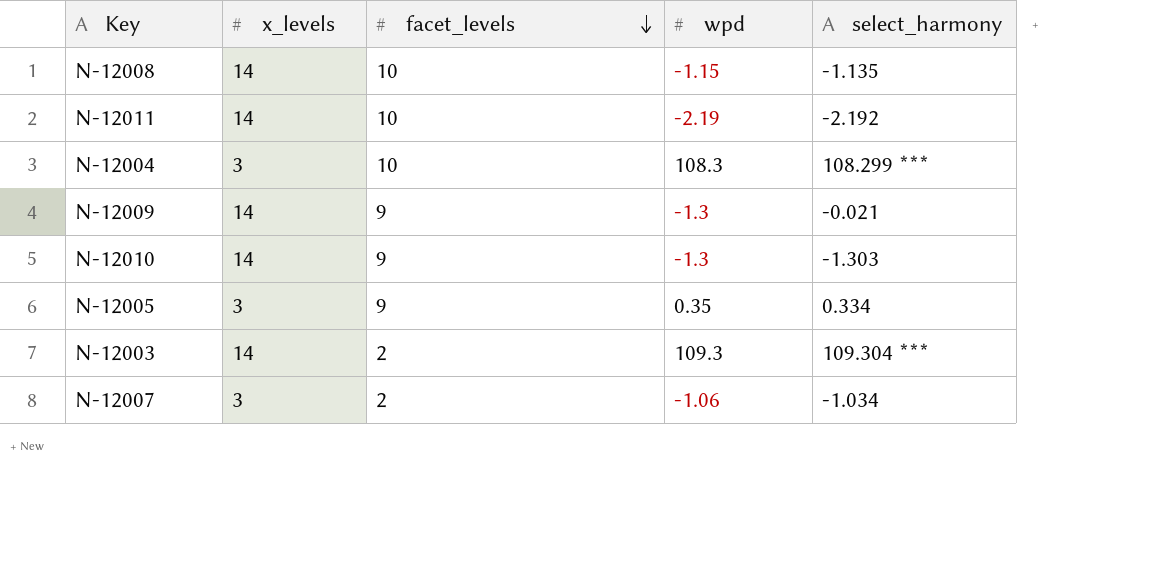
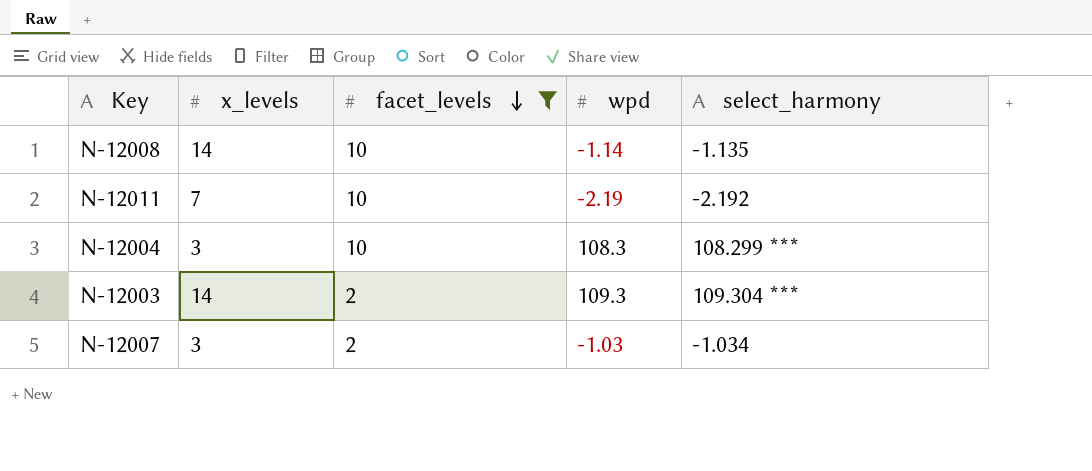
filter: none -> facet_levels != 9
N-12008 | wpd: -1.15 -> -1.14
N-12011 | x_levels: 14 -> 7
N-12007 | wpd: -1.06 -> -1.03

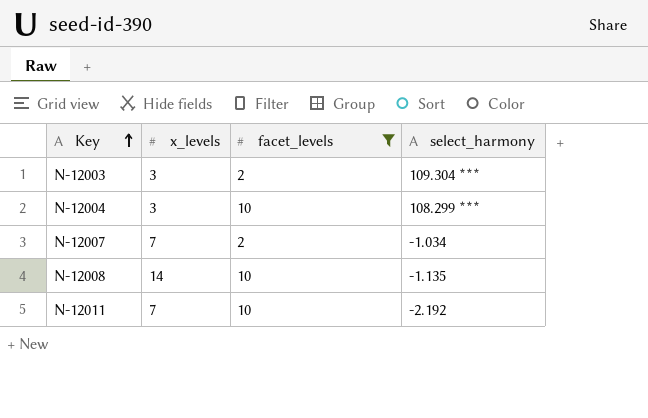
row order: facet_levels descending -> Key ascending
column wpd | position: 4 -> none
N-12003 | x_levels: 14 -> 3
N-12007 | x_levels: 3 -> 7

